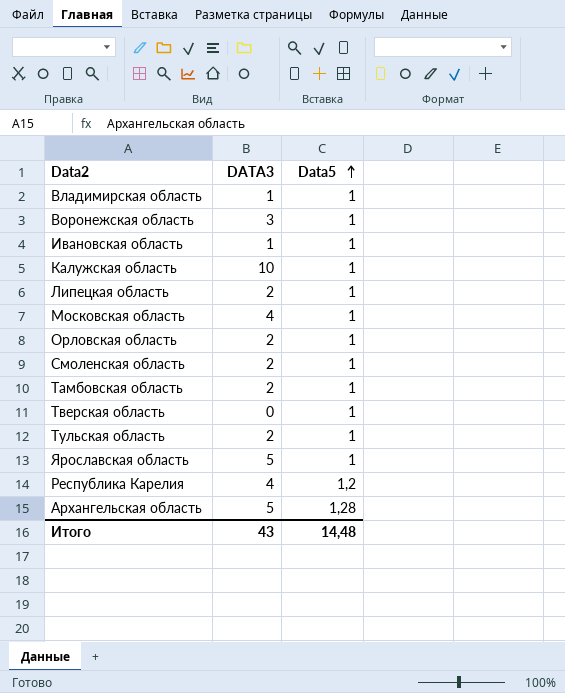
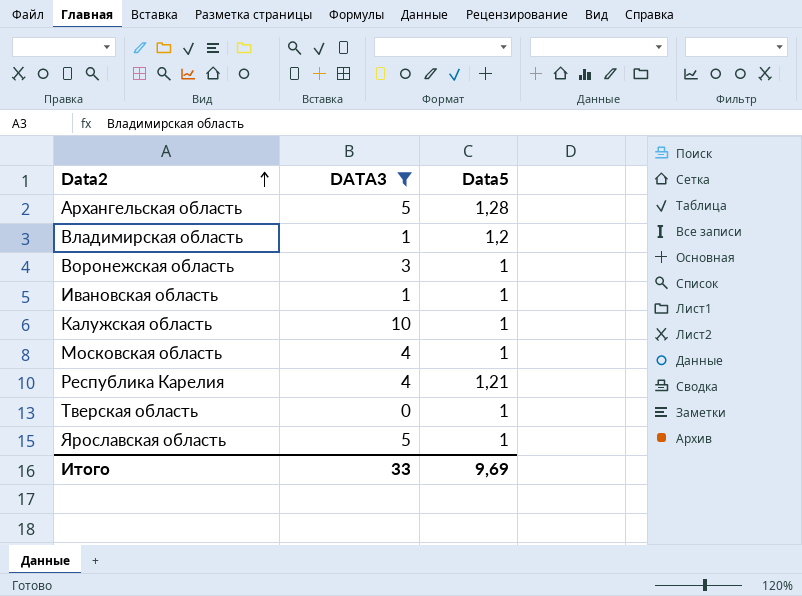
filter: none -> DATA3 != 2
row order: Data5 ascending -> Data2 ascending
Владимирская область | Data5: 1 -> 1,2
Республика Карелия | Data5: 1,2 -> 1,21
Итого | DATA3: 43 -> 33
Итого | Data5: 14,48 -> 9,69

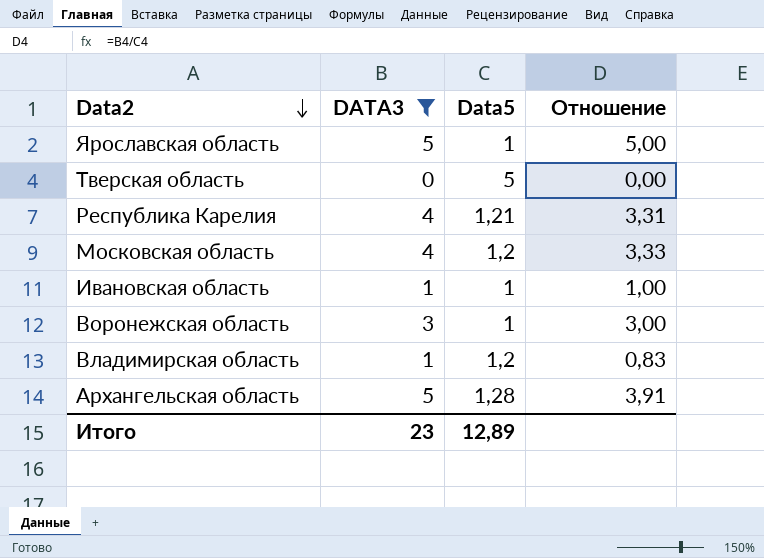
row order: Data2 ascending -> Data2 descending
column Отношение | formula: none -> [DATA3] / [Data5]
row Калужская область: 10 | 1 -> none
Тверская область | Data5: 1 -> 5
Московская область | Data5: 1 -> 1,2
Итого | DATA3: 33 -> 23
Итого | Data5: 9,69 -> 12,89

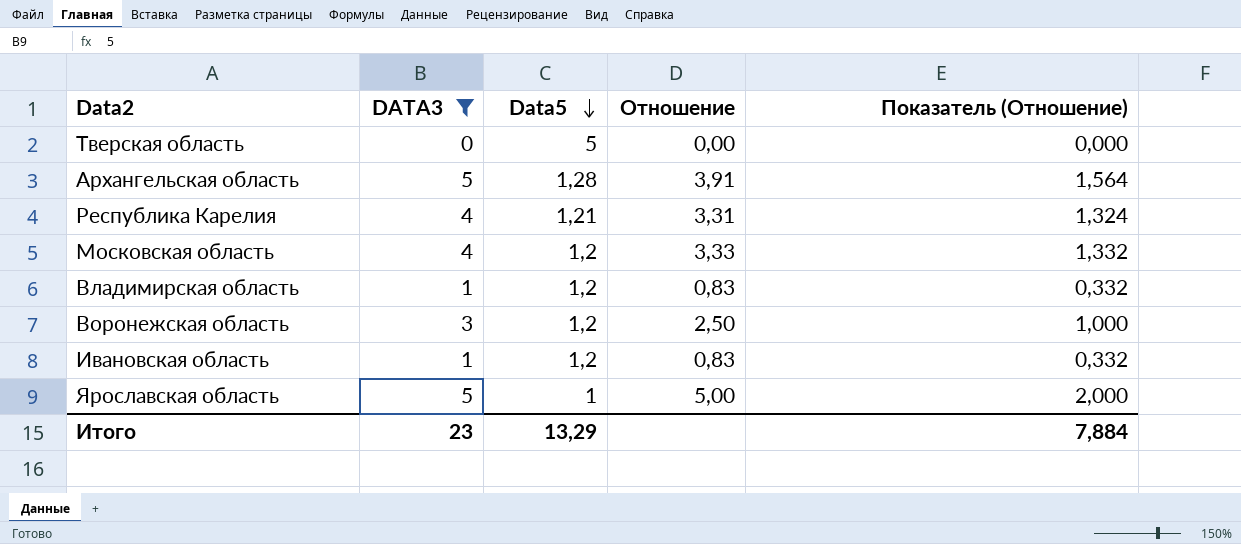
row order: Data2 descending -> Data5 descending
column Показатель (Отношение) | formula: none -> [Отношение] * 0,4
Воронежская область | Data5: 1 -> 1,2
Воронежская область | Отношение: 3,00 -> 2,50
Ивановская область | Data5: 1 -> 1,2
Ивановская область | Отношение: 1,00 -> 0,83
Итого | Data5: 12,89 -> 13,29

